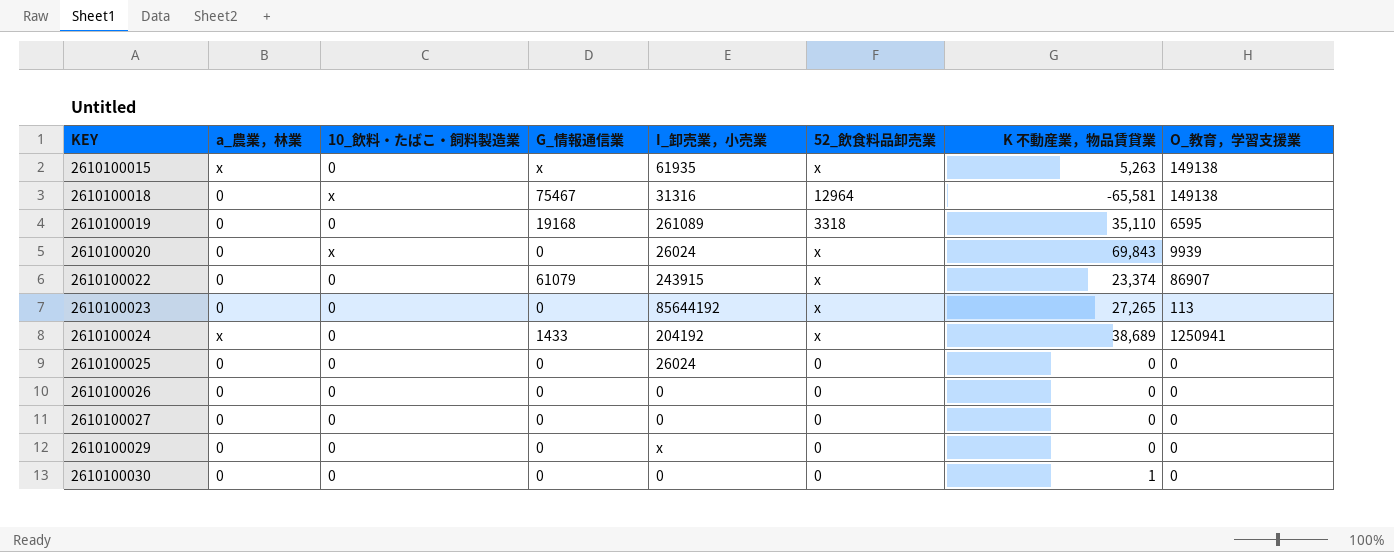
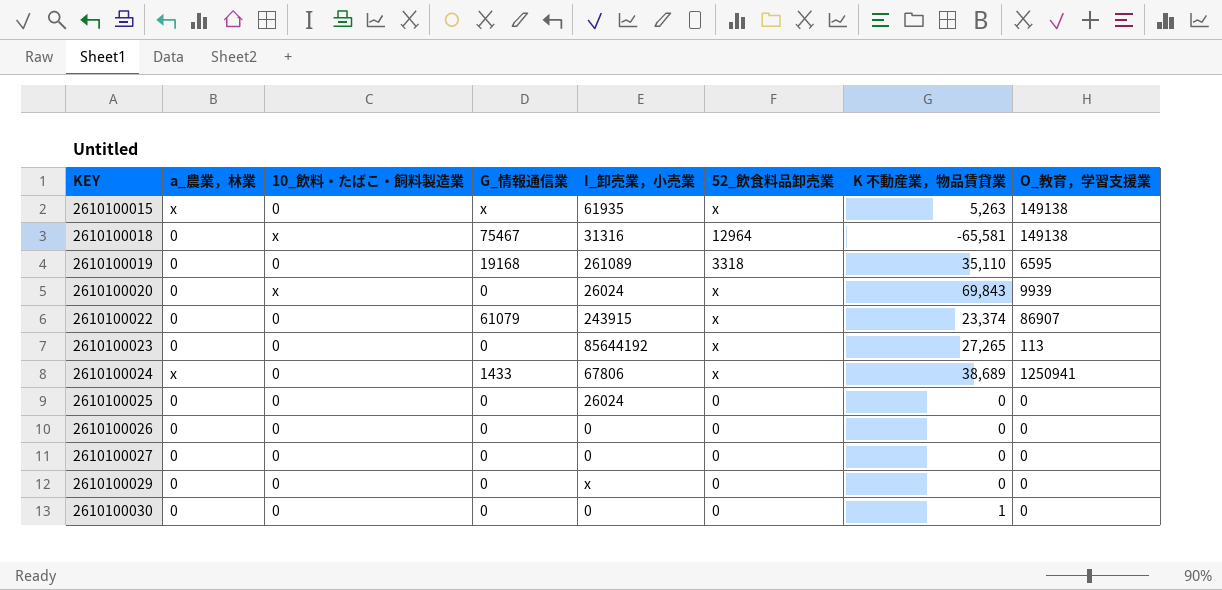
2610100024 | I_卸売業，小売業: 204192 -> 67806

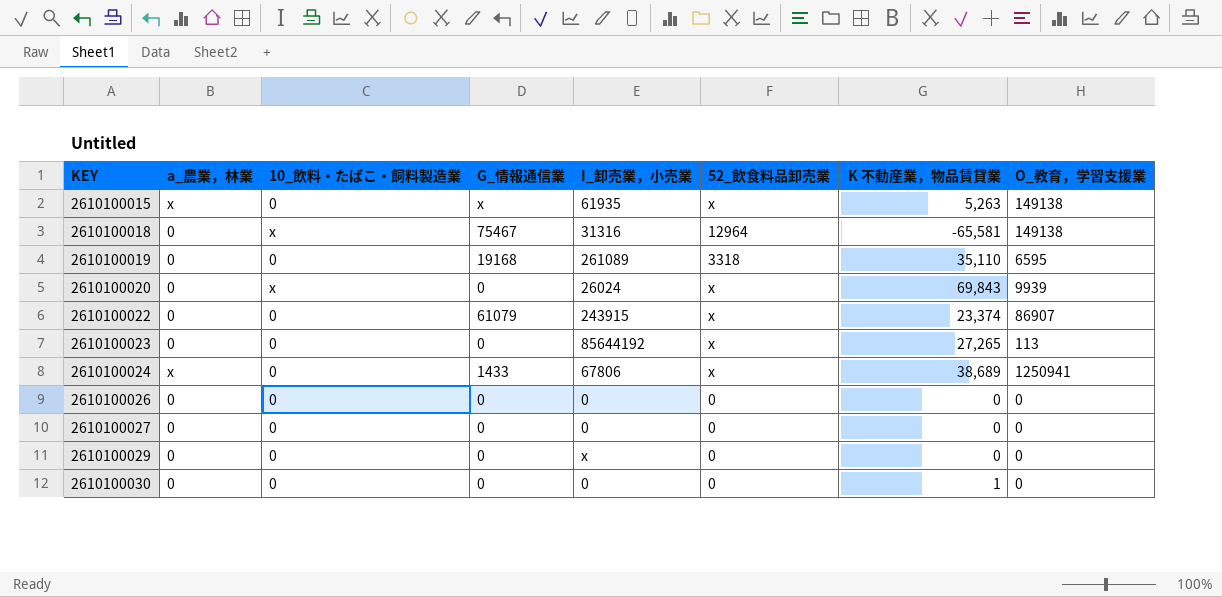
row 2610100025: 0 | 0 | 0 | 26024 | 0 | 0 | 0 -> none

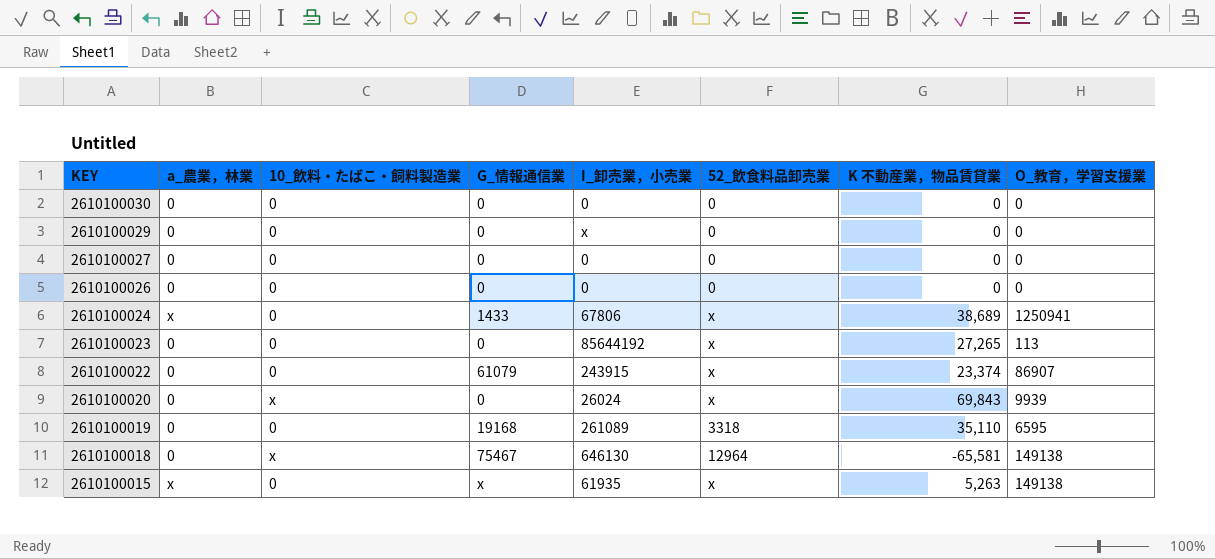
row order: KEY ascending -> KEY descending
2610100030 | K 不動産業，物品賃貸業: 1 -> 0
2610100018 | I_卸売業，小売業: 31316 -> 646130

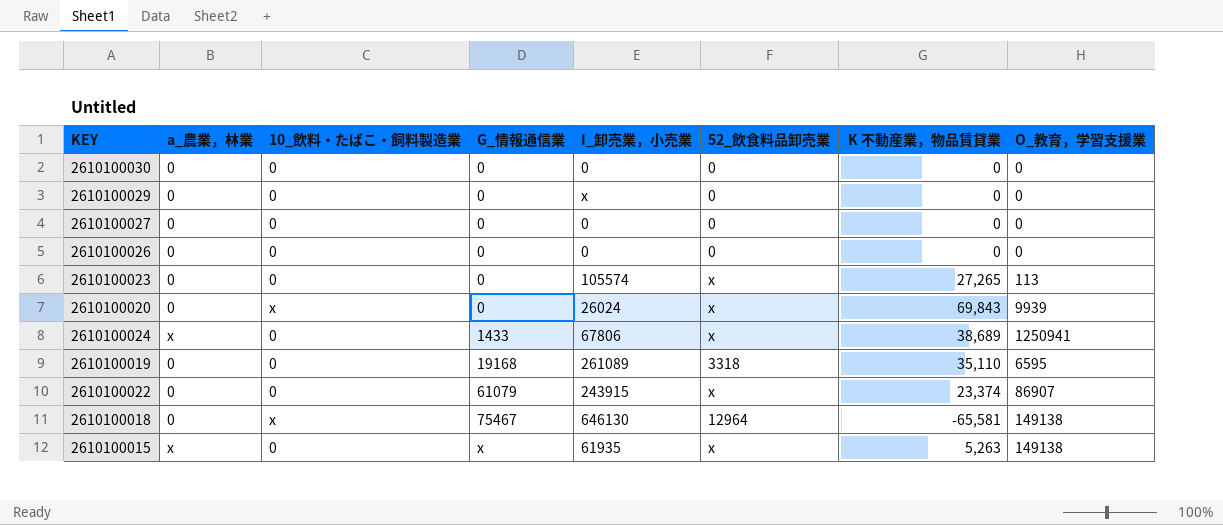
row order: KEY descending -> G_情報通信業 ascending
2610100023 | I_卸売業，小売業: 85644192 -> 105574

